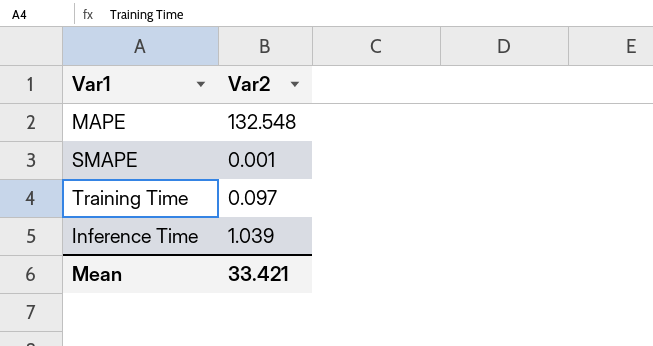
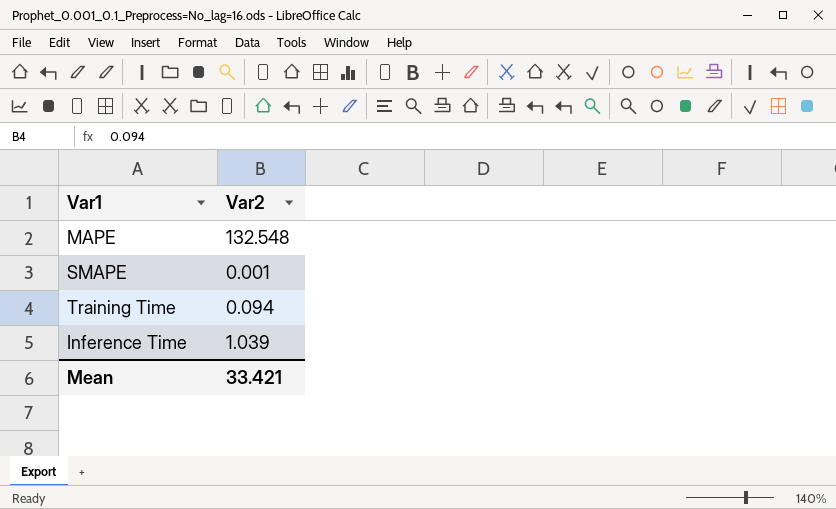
Training Time | Var2: 0.097 -> 0.094

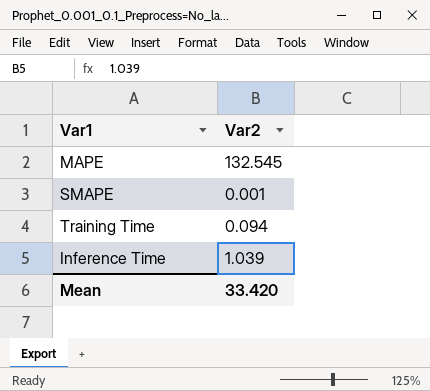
MAPE | Var2: 132.548 -> 132.545
Mean | Var2: 33.421 -> 33.420

